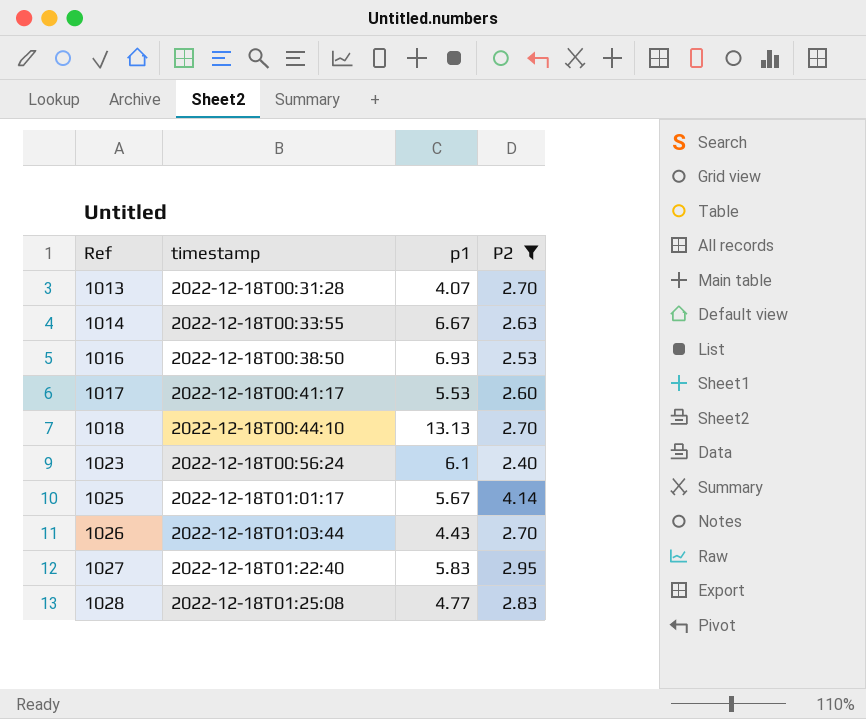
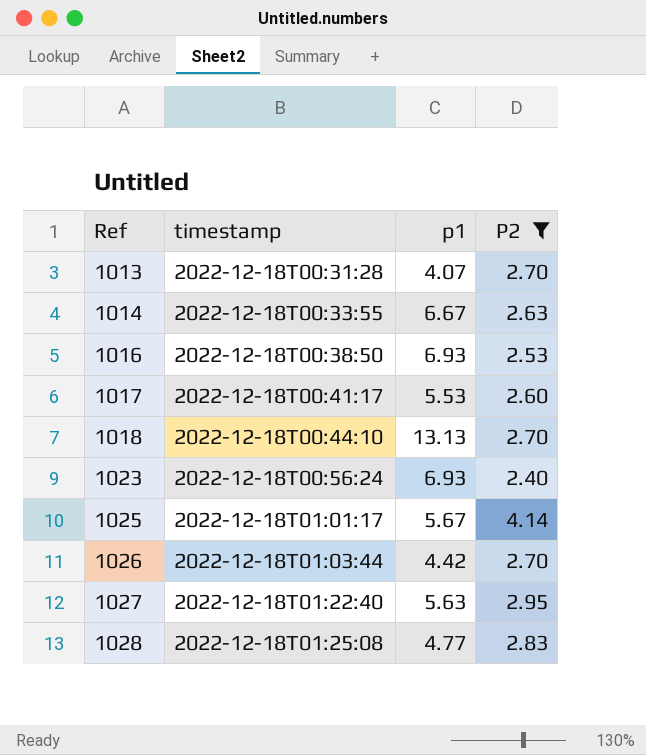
1023 | p1: 6.1 -> 6.93
1026 | p1: 4.43 -> 4.42
1027 | p1: 5.83 -> 5.63

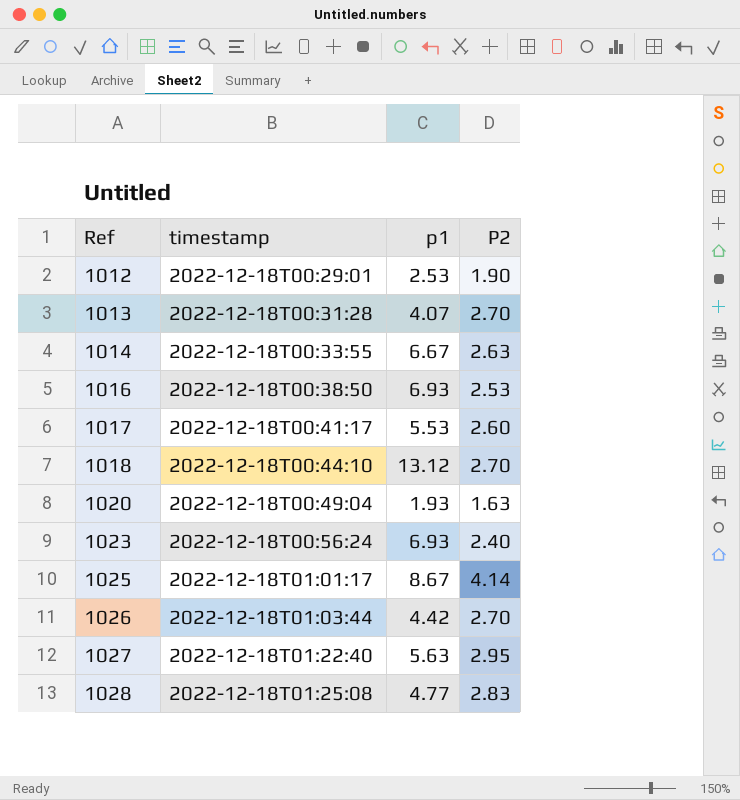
filter: P2 >= 2.40 -> none
1018 | p1: 13.13 -> 13.12
1025 | p1: 5.67 -> 8.67

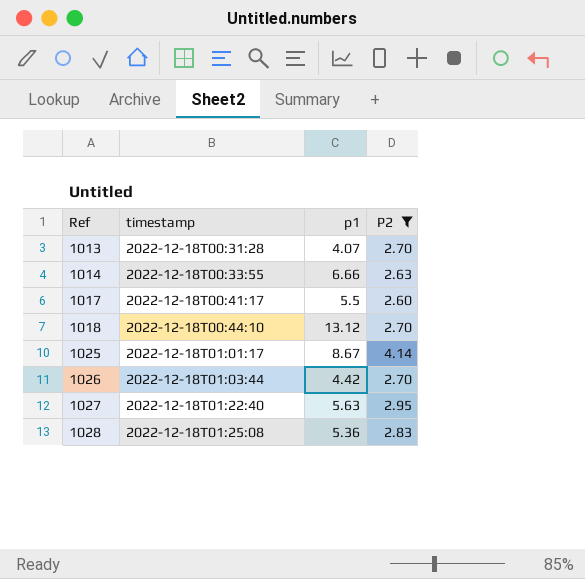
filter: none -> P2 >= 2.60
1014 | p1: 6.67 -> 6.66
1017 | p1: 5.53 -> 5.5
1028 | p1: 4.77 -> 5.36

